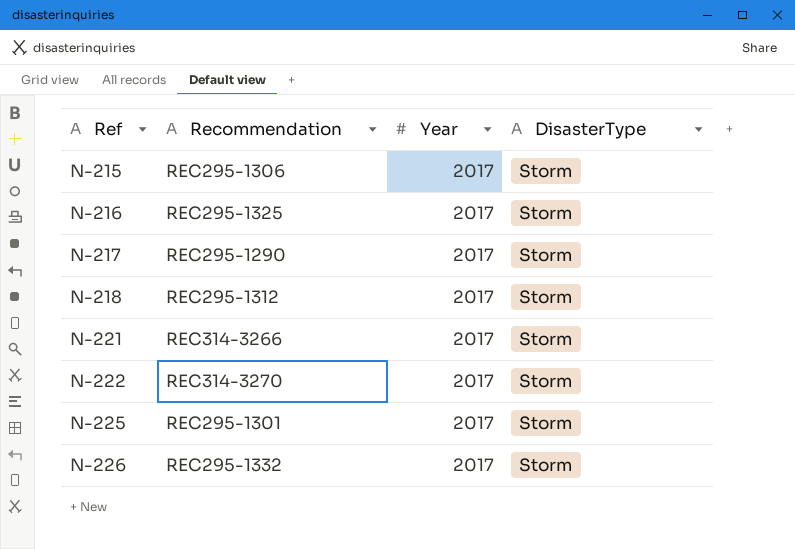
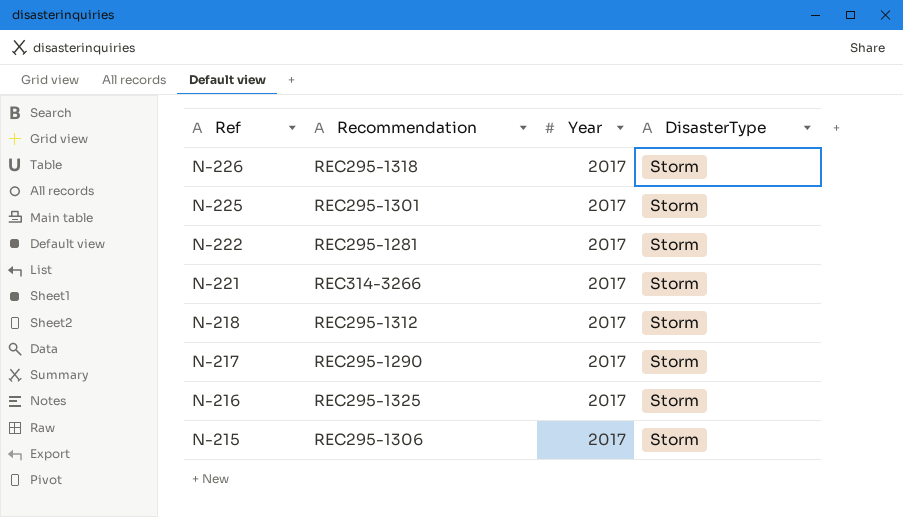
row order: Ref ascending -> Ref descending
N-226 | Recommendation: REC295-1332 -> REC295-1318
N-222 | Recommendation: REC314-3270 -> REC295-1281

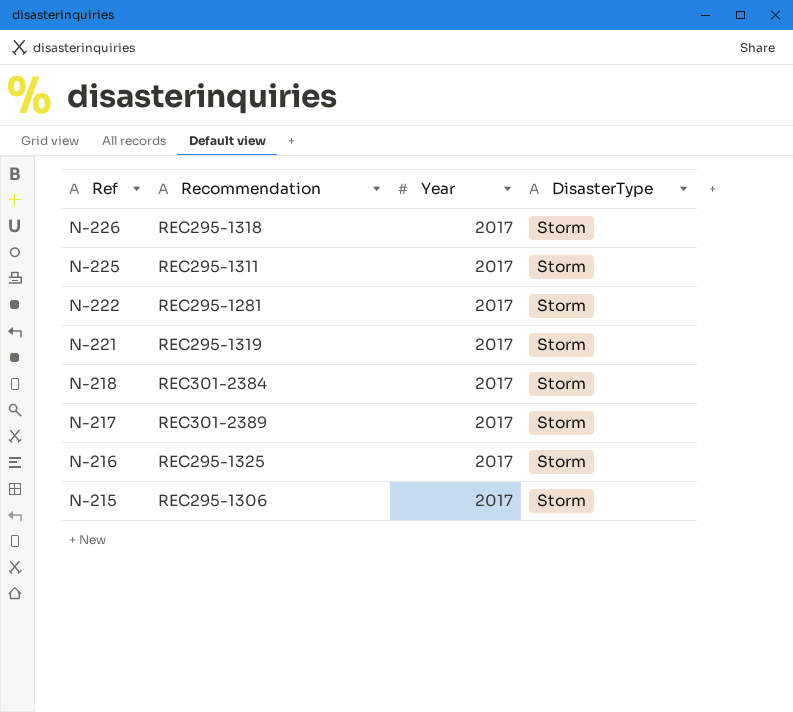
N-225 | Recommendation: REC295-1301 -> REC295-1311
N-221 | Recommendation: REC314-3266 -> REC295-1319
N-218 | Recommendation: REC295-1312 -> REC301-2384
N-217 | Recommendation: REC295-1290 -> REC301-2389

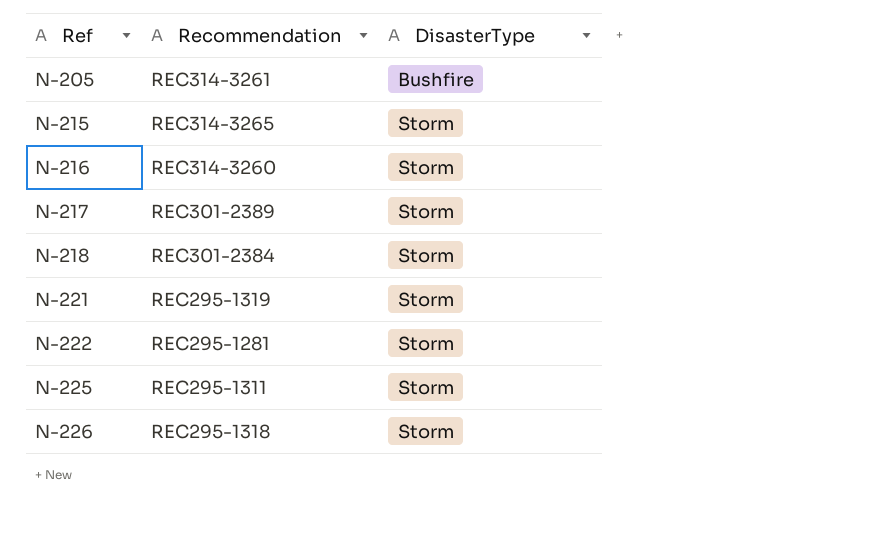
row order: Ref descending -> Ref ascending
column Year | position: 3 -> none
row N-205: none -> REC314-3261 | Bushfire
N-215 | Recommendation: REC295-1306 -> REC314-3265
N-216 | Recommendation: REC295-1325 -> REC314-3260

